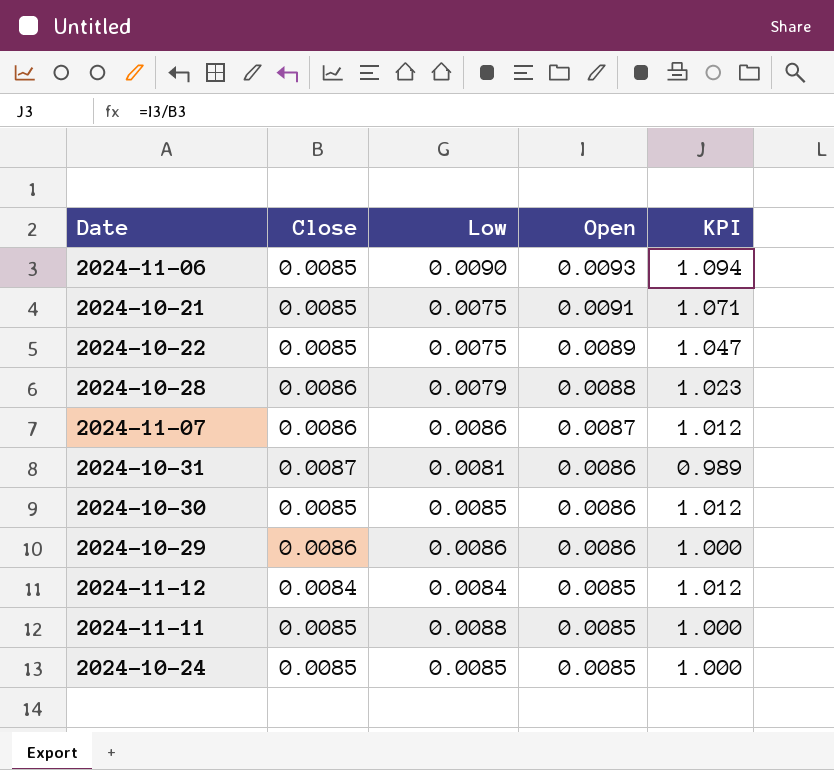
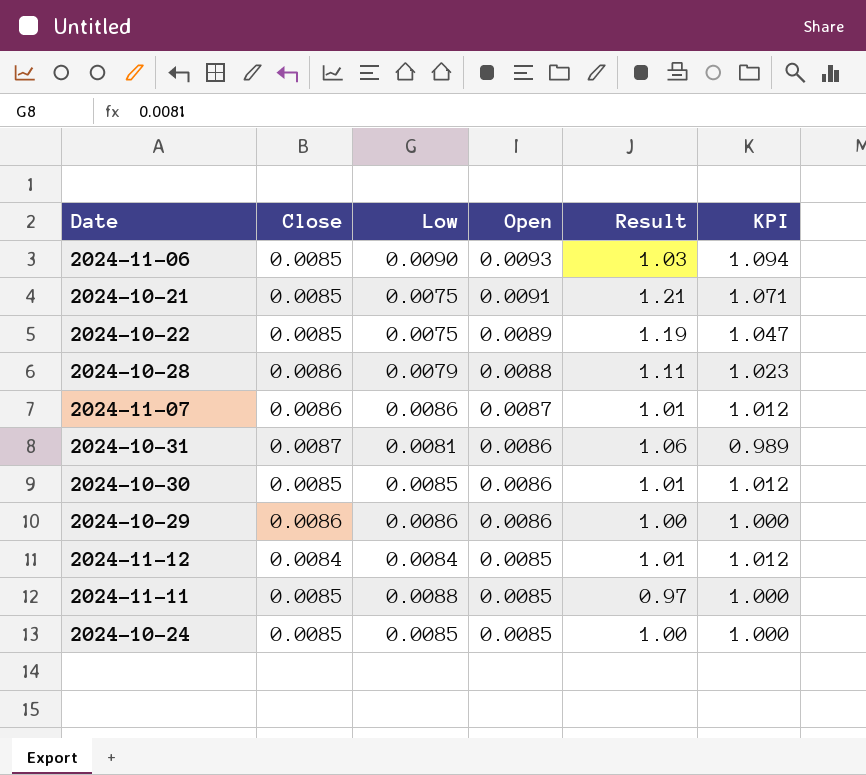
column Result | formula: none -> [Open] / [Low]

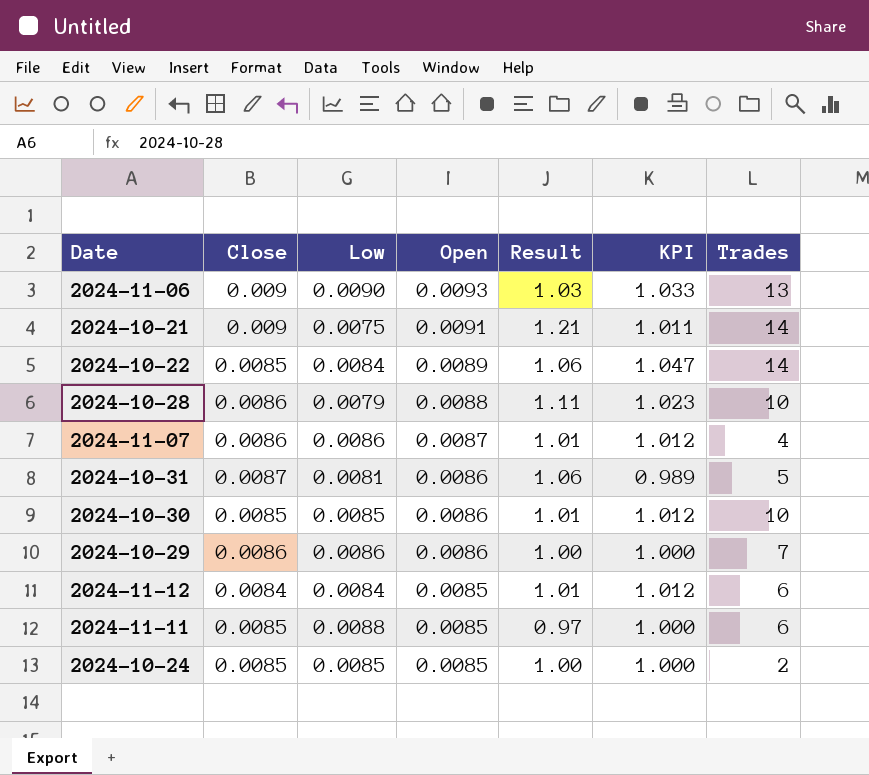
column Trades | position: none -> 7
2024-11-06 | Close: 0.0085 -> 0.009
2024-11-06 | KPI: 1.094 -> 1.033
2024-10-21 | Close: 0.0085 -> 0.009
2024-10-21 | KPI: 1.071 -> 1.011
2024-10-22 | Low: 0.0075 -> 0.0084
2024-10-22 | Result: 1.19 -> 1.06

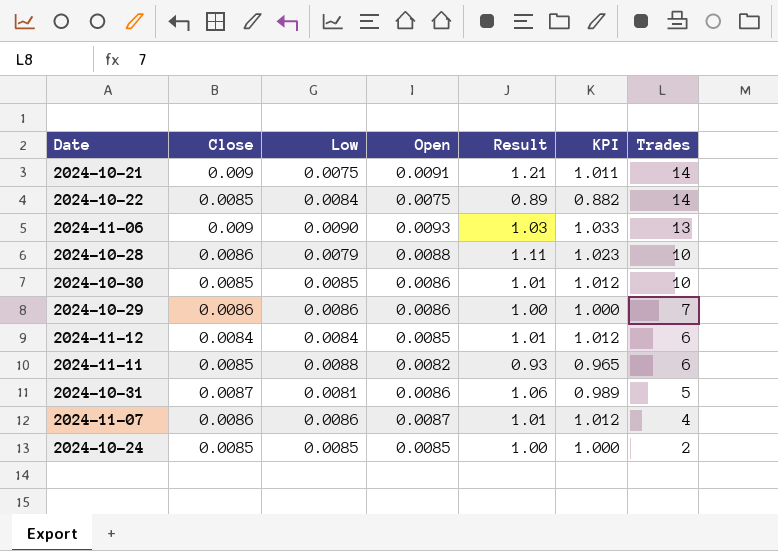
row order: Open descending -> Trades descending
2024-10-22 | Open: 0.0089 -> 0.0075
2024-10-22 | Result: 1.06 -> 0.89
2024-10-22 | KPI: 1.047 -> 0.882
2024-11-11 | Open: 0.0085 -> 0.0082
2024-11-11 | Result: 0.97 -> 0.93
2024-11-11 | KPI: 1.000 -> 0.965

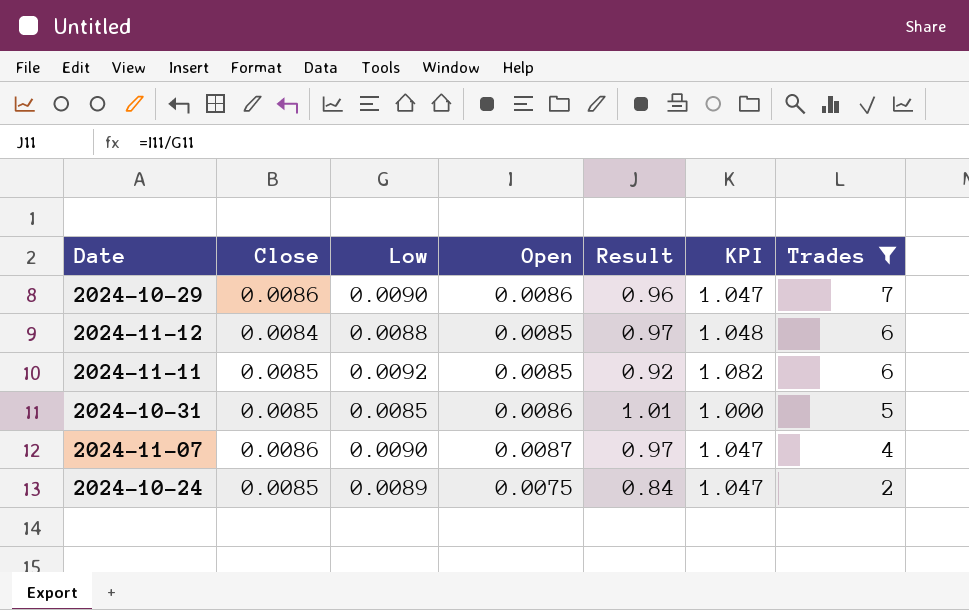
filter: none -> Trades <= 7
column KPI | formula: [Open] / [Close] -> [Low] / [Close]
2024-10-29 | Low: 0.0086 -> 0.0090
2024-10-29 | Result: 1.00 -> 0.96
2024-11-12 | Low: 0.0084 -> 0.0088
2024-11-12 | Result: 1.01 -> 0.97
2024-11-11 | Low: 0.0088 -> 0.0092
2024-11-11 | Open: 0.0082 -> 0.0085
2024-11-11 | Result: 0.93 -> 0.92
2024-10-31 | Close: 0.0087 -> 0.0085
2024-10-31 | Low: 0.0081 -> 0.0085
2024-10-31 | Result: 1.06 -> 1.01
2024-11-07 | Low: 0.0086 -> 0.0090
2024-11-07 | Result: 1.01 -> 0.97
2024-10-24 | Low: 0.0085 -> 0.0089
2024-10-24 | Open: 0.0085 -> 0.0075
2024-10-24 | Result: 1.00 -> 0.84

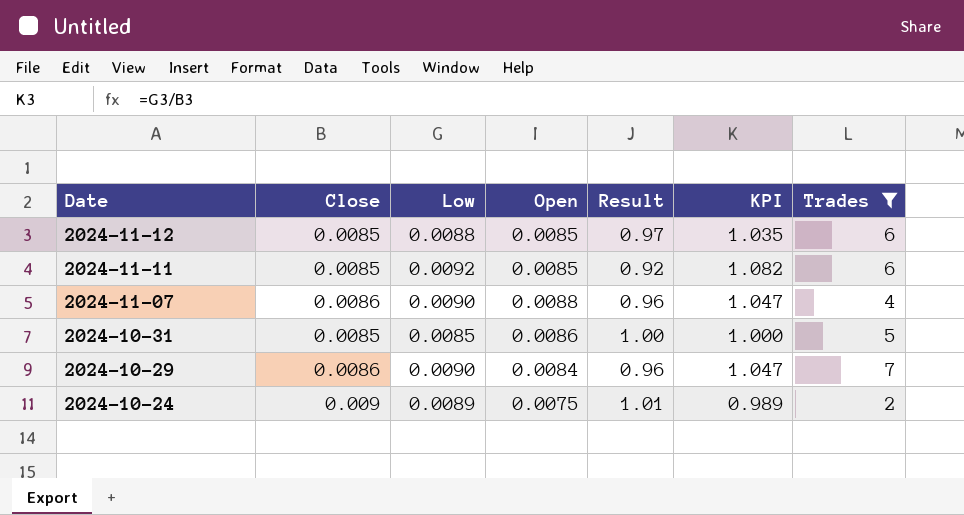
row order: Trades descending -> Date descending
column Result | formula: [Open] / [Low] -> [Close] / [Low]
2024-11-12 | Close: 0.0084 -> 0.0085
2024-11-12 | KPI: 1.048 -> 1.035
2024-11-07 | Open: 0.0087 -> 0.0088
2024-10-29 | Open: 0.0086 -> 0.0084
2024-10-24 | Close: 0.0085 -> 0.009
2024-10-24 | KPI: 1.047 -> 0.989

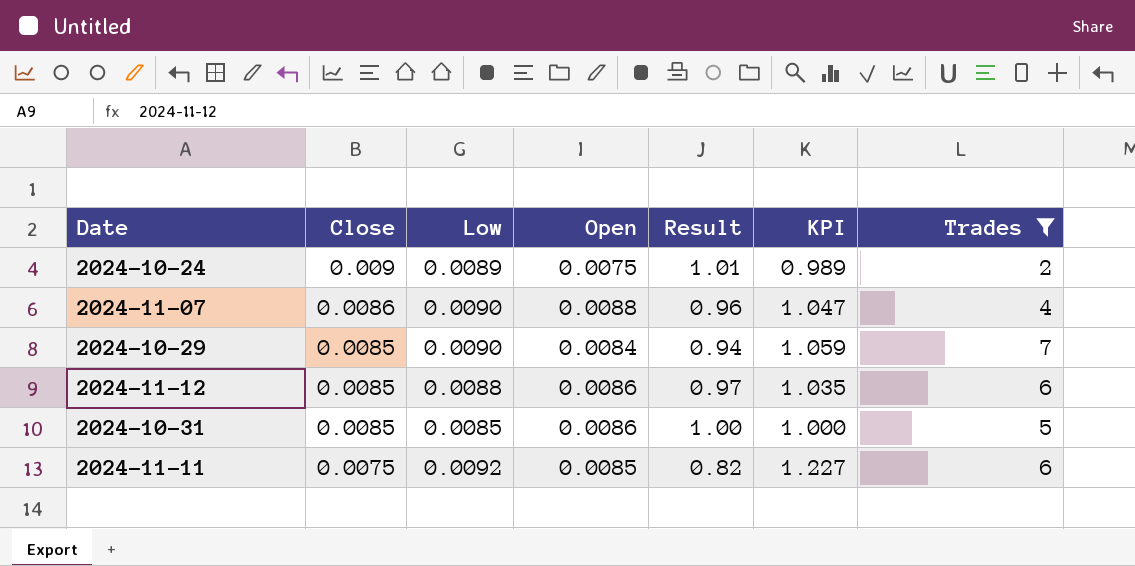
row order: Date descending -> Close descending
2024-10-29 | Close: 0.0086 -> 0.0085
2024-10-29 | Result: 0.96 -> 0.94
2024-10-29 | KPI: 1.047 -> 1.059
2024-11-12 | Open: 0.0085 -> 0.0086
2024-11-11 | Close: 0.0085 -> 0.0075
2024-11-11 | Result: 0.92 -> 0.82
2024-11-11 | KPI: 1.082 -> 1.227

